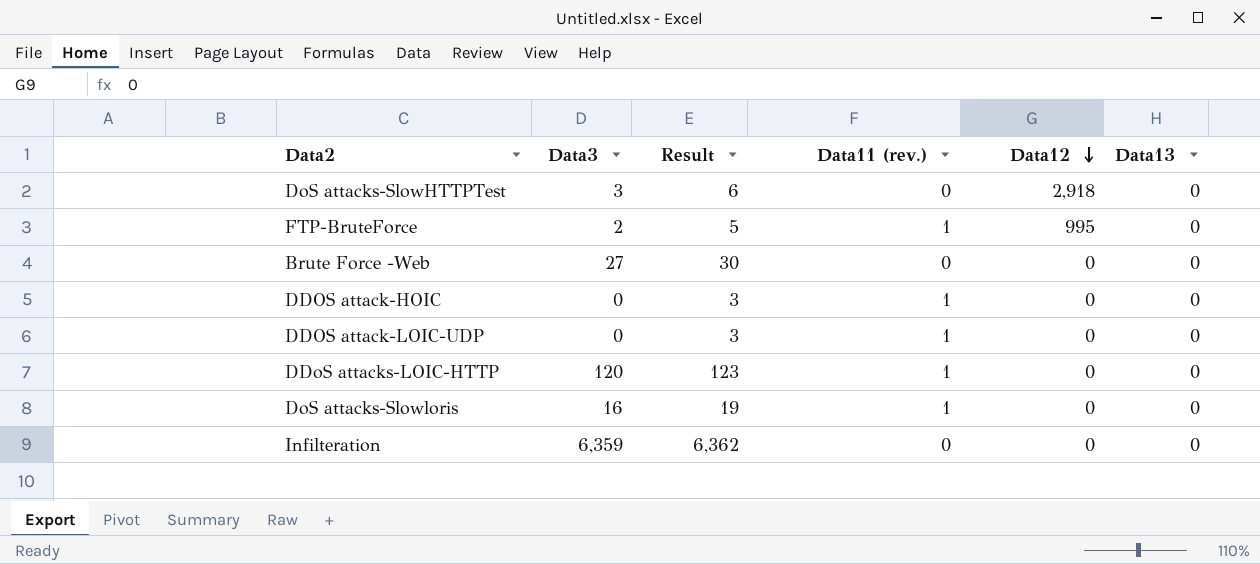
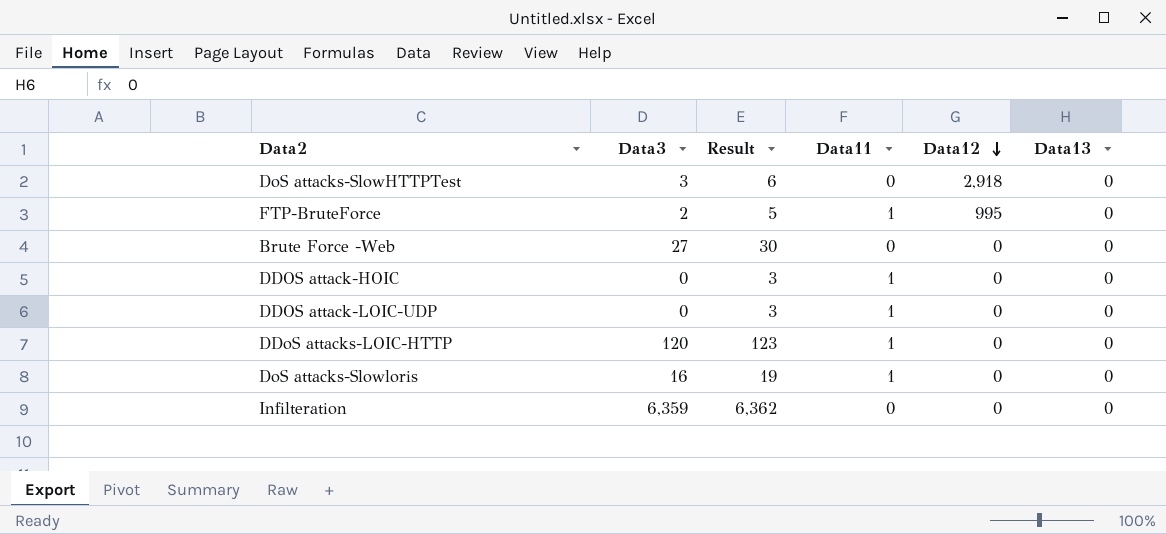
column name: Data11 (rev.) -> Data11

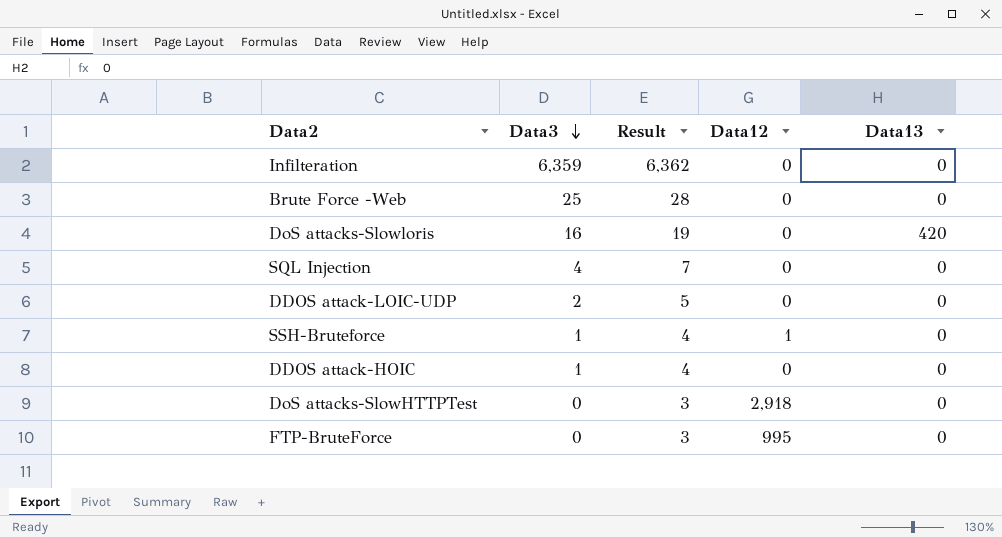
row order: Data12 descending -> Data3 descending
column Data11 | position: 4 -> none
row DDoS attacks-LOIC-HTTP: 120 | 123 | 1 | 0 | 0 -> none
Brute Force -Web | Data3: 27 -> 25
Brute Force -Web | Result: 30 -> 28
DoS attacks-Slowloris | Data13: 0 -> 420
row SQL Injection: none -> 4 | 7 | 0 | 0
DDOS attack-LOIC-UDP | Data3: 0 -> 2
DDOS attack-LOIC-UDP | Result: 3 -> 5
row SSH-Bruteforce: none -> 1 | 4 | 1 | 0
DDOS attack-HOIC | Data3: 0 -> 1
DDOS attack-HOIC | Result: 3 -> 4
DoS attacks-SlowHTTPTest | Data3: 3 -> 0
DoS attacks-SlowHTTPTest | Result: 6 -> 3
FTP-BruteForce | Data3: 2 -> 0
FTP-BruteForce | Result: 5 -> 3

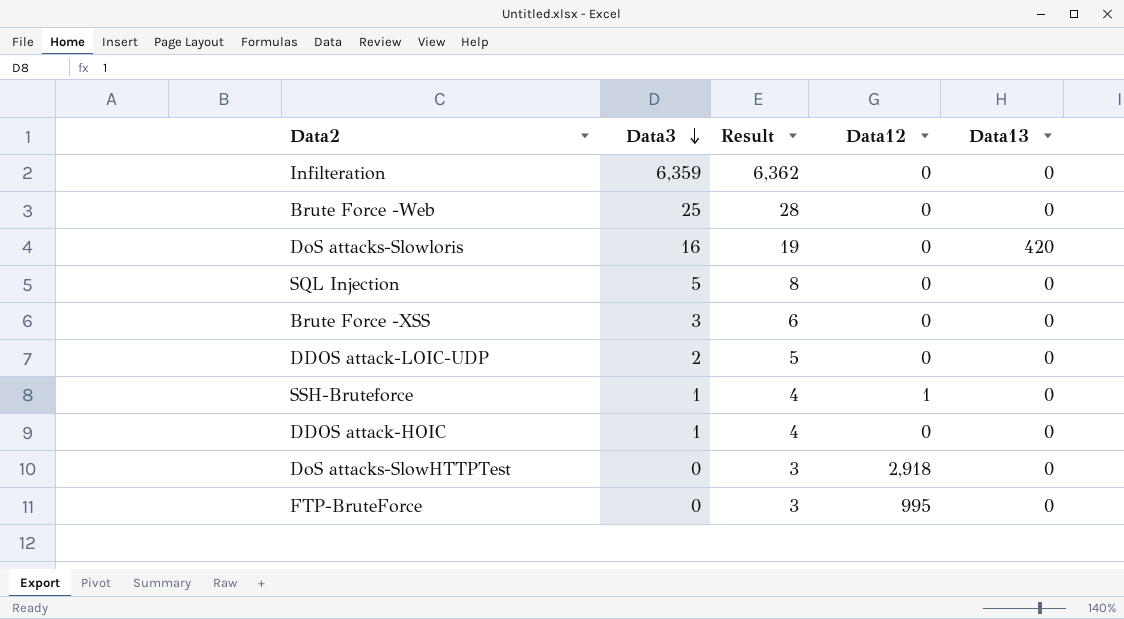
SQL Injection | Data3: 4 -> 5
SQL Injection | Result: 7 -> 8
row Brute Force -XSS: none -> 3 | 6 | 0 | 0

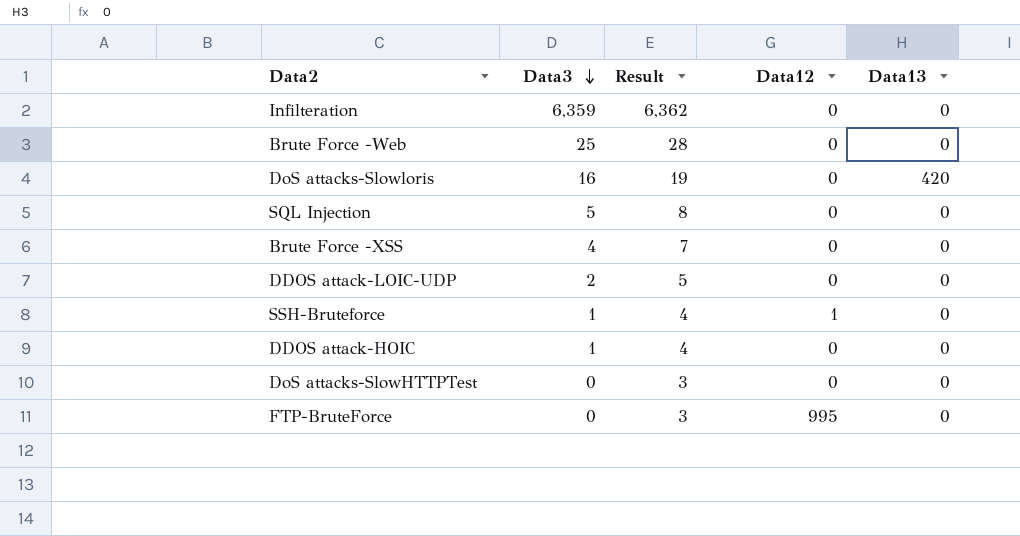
Brute Force -XSS | Data3: 3 -> 4
Brute Force -XSS | Result: 6 -> 7
DoS attacks-SlowHTTPTest | Data12: 2,918 -> 0

